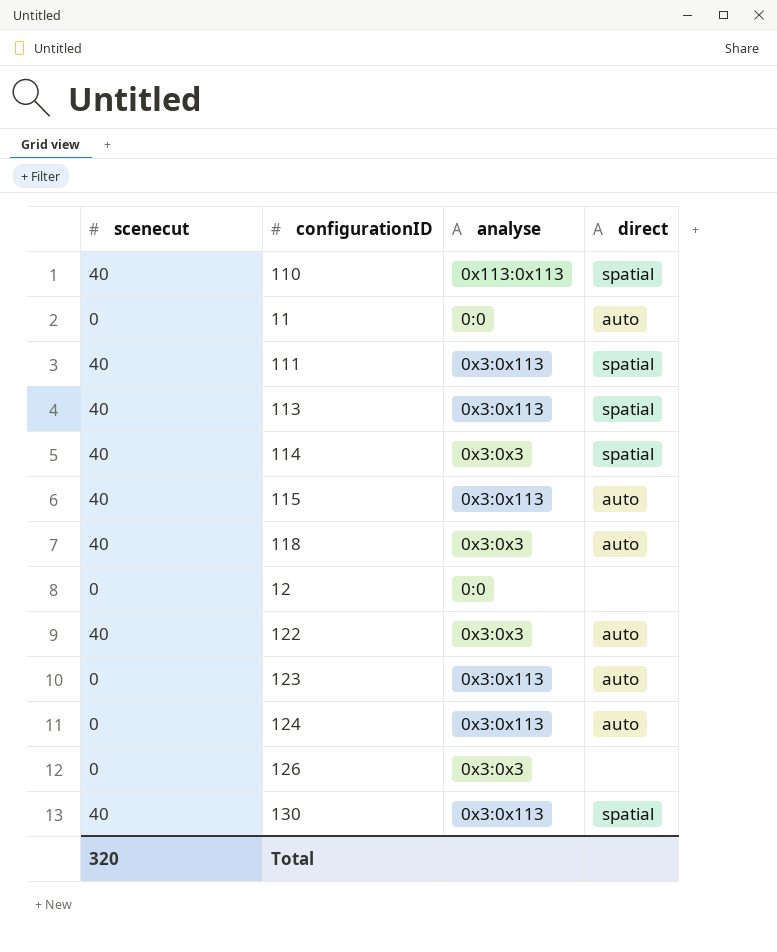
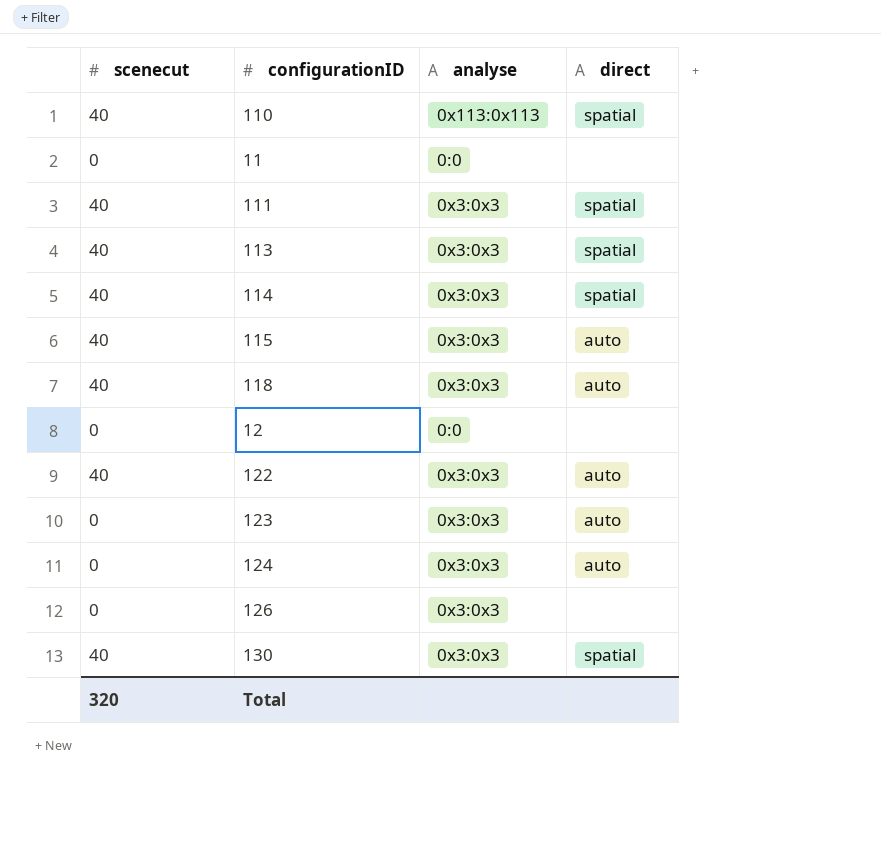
11 | direct: auto -> none
111 | analyse: 0x3:0x113 -> 0x3:0x3
113 | analyse: 0x3:0x113 -> 0x3:0x3
115 | analyse: 0x3:0x113 -> 0x3:0x3
123 | analyse: 0x3:0x113 -> 0x3:0x3
124 | analyse: 0x3:0x113 -> 0x3:0x3
130 | analyse: 0x3:0x113 -> 0x3:0x3

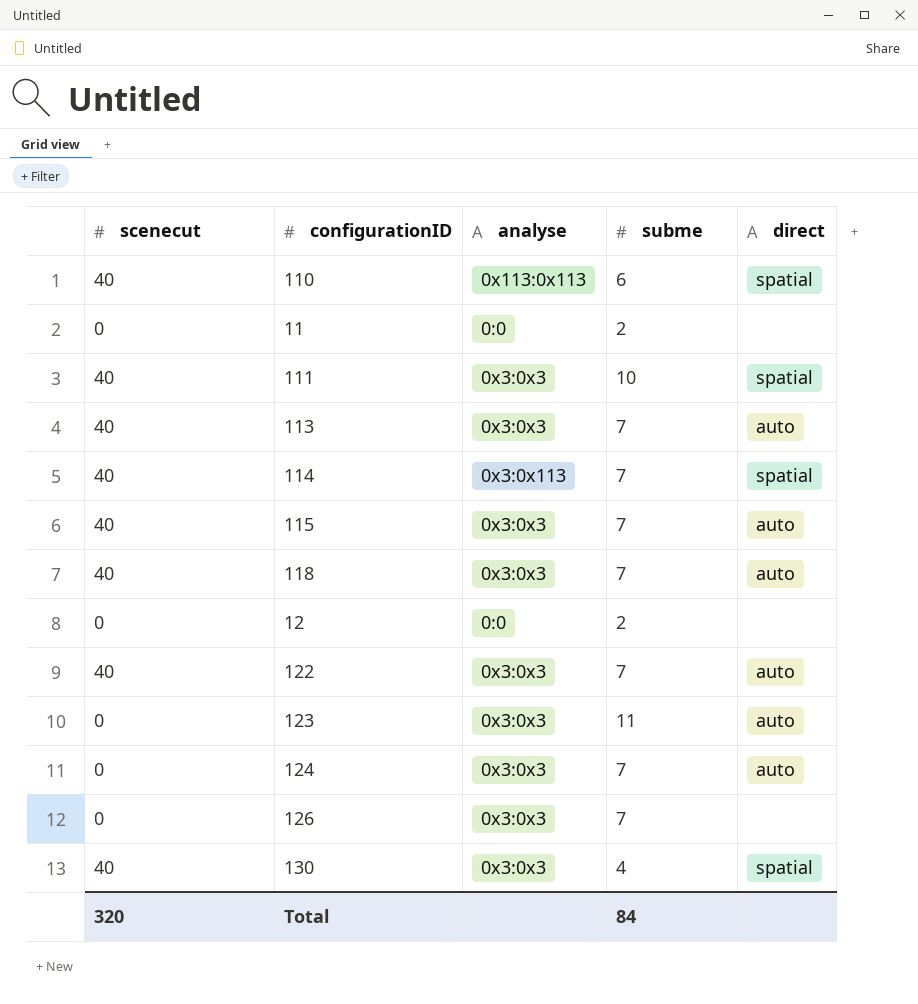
column subme | position: none -> 4
113 | direct: spatial -> auto
114 | analyse: 0x3:0x3 -> 0x3:0x113

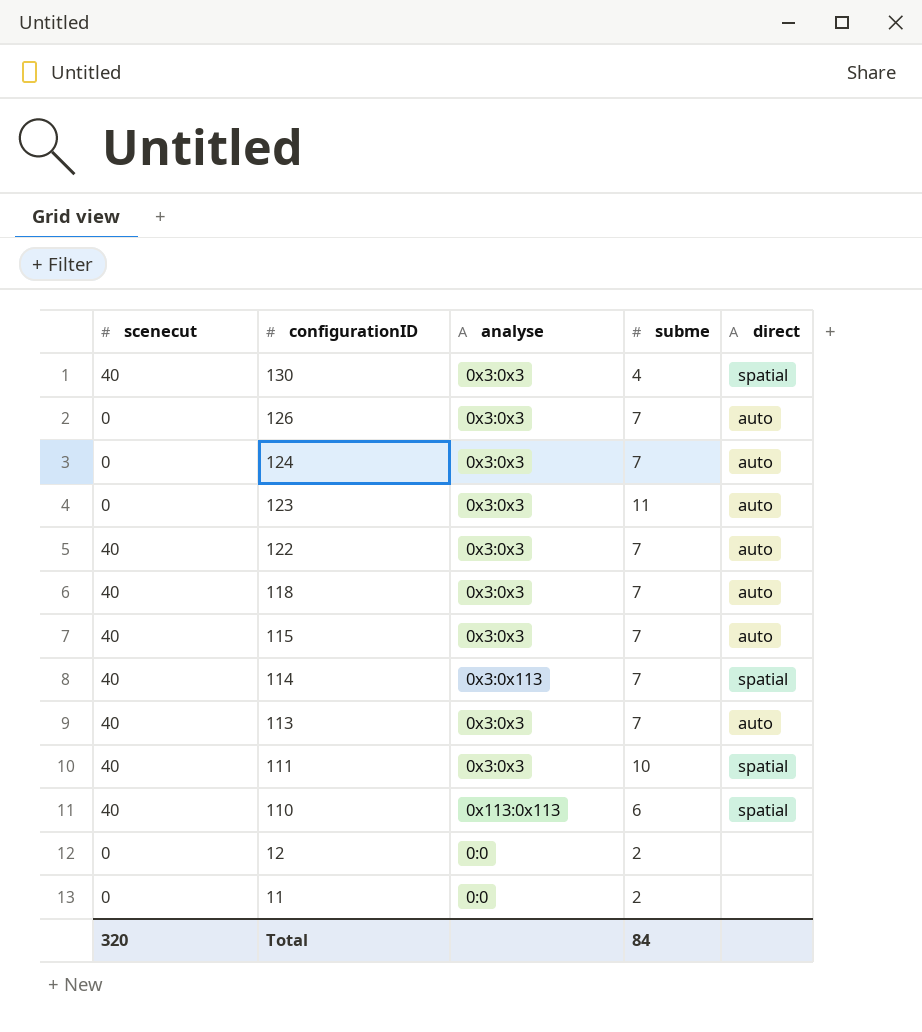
row order: none -> configurationID descending
126 | direct: none -> auto

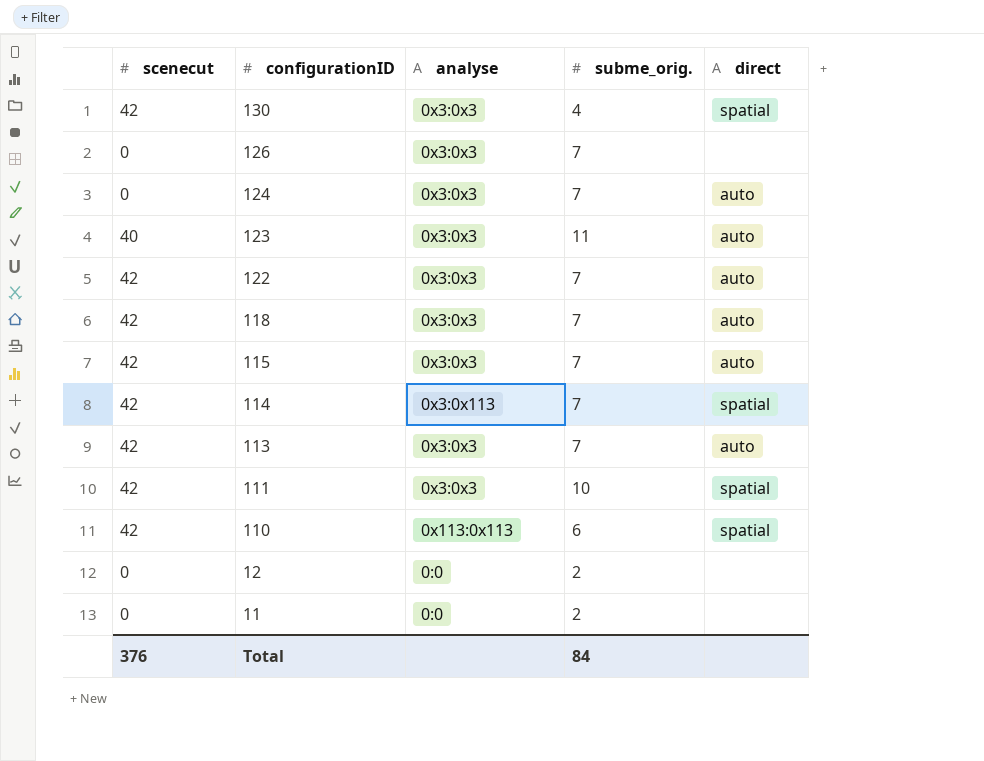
column name: subme -> subme_orig.
130 | scenecut: 40 -> 42
126 | direct: auto -> none
123 | scenecut: 0 -> 40
122 | scenecut: 40 -> 42
118 | scenecut: 40 -> 42
115 | scenecut: 40 -> 42
114 | scenecut: 40 -> 42
113 | scenecut: 40 -> 42
111 | scenecut: 40 -> 42
110 | scenecut: 40 -> 42
Total | scenecut: 320 -> 376

